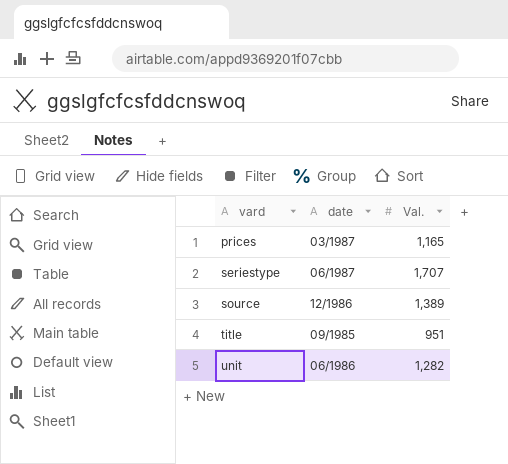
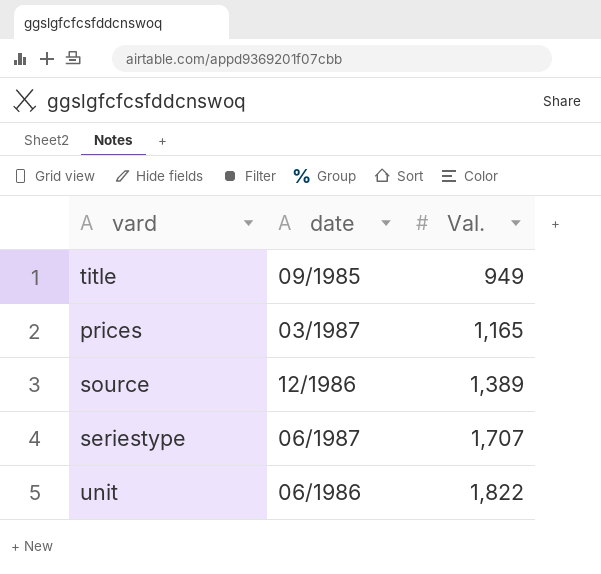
row order: vard ascending -> Val. ascending
title | Val.: 951 -> 949
unit | Val.: 1,282 -> 1,822

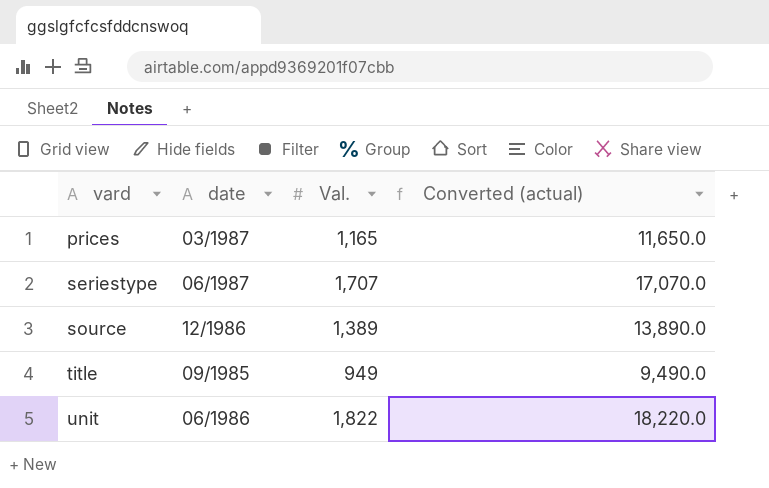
row order: Val. ascending -> vard ascending
column Converted (actual) | formula: none -> [Val.] * 10

